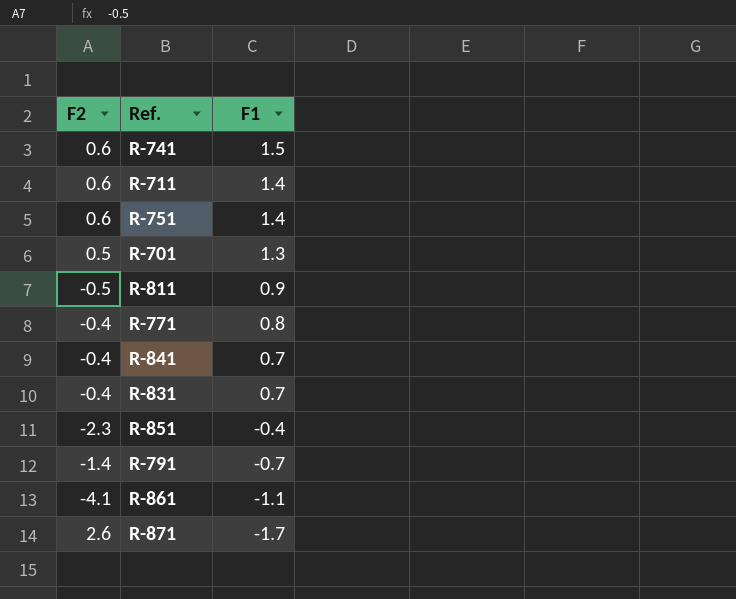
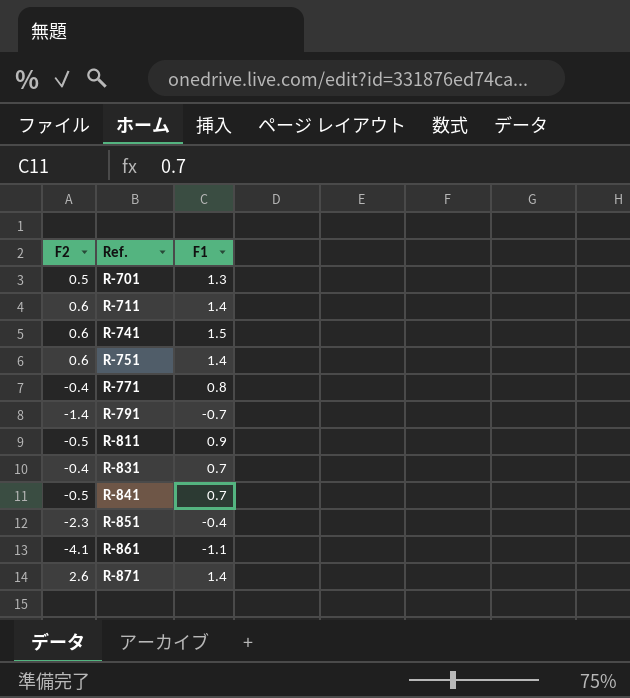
row order: F1 descending -> Ref. ascending
R-841 | F2: -0.4 -> -0.5
R-871 | F1: -1.7 -> 1.4

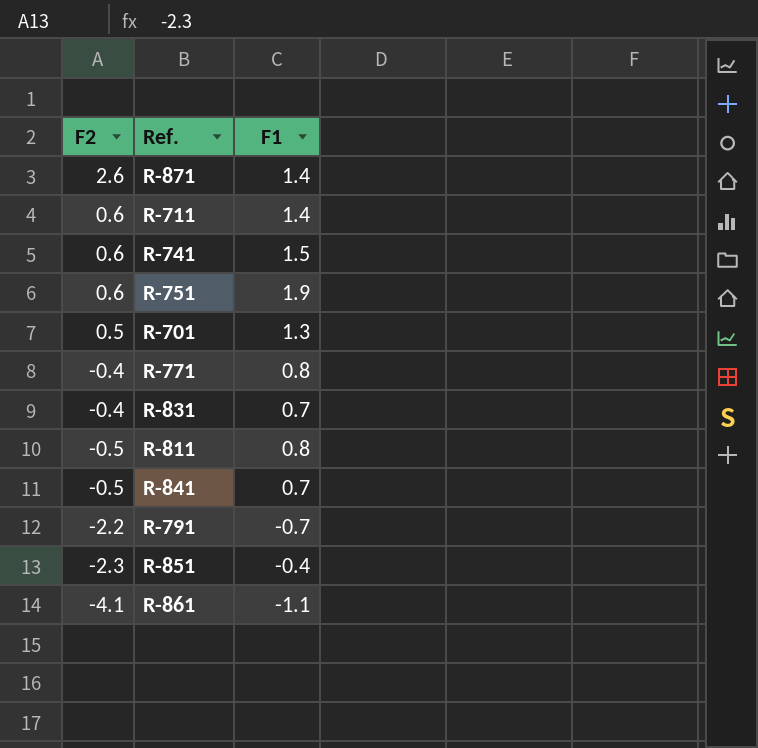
row order: Ref. ascending -> F2 descending
R-751 | F1: 1.4 -> 1.9
R-811 | F1: 0.9 -> 0.8
R-791 | F2: -1.4 -> -2.2

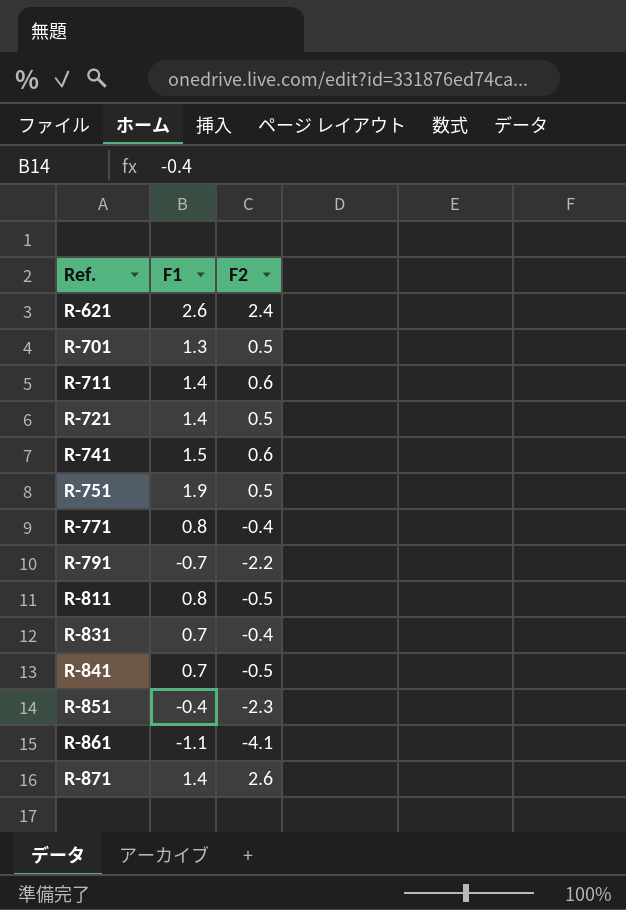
row order: F2 descending -> Ref. ascending
column F2 | position: 1 -> 3
row R-621: none -> 2.6 | 2.4
row R-721: none -> 1.4 | 0.5
R-751 | F2: 0.6 -> 0.5

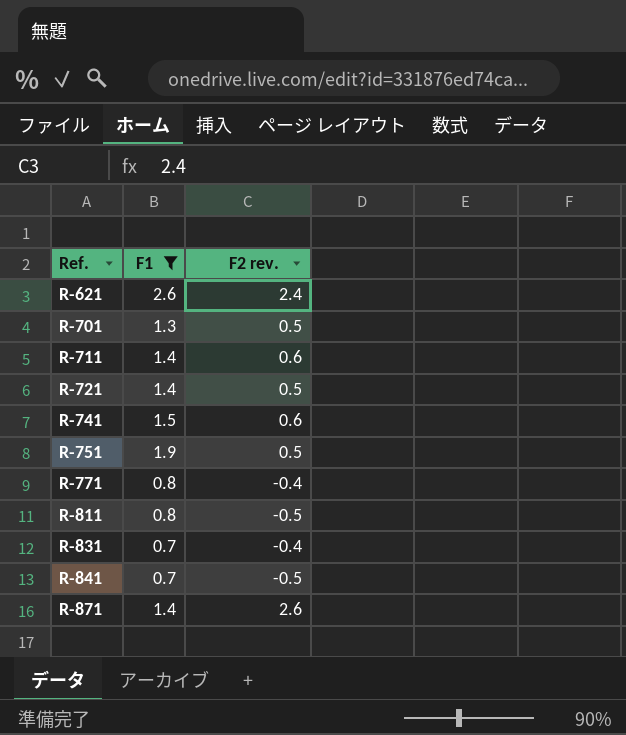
filter: none -> F1 >= 0.7
column name: F2 -> F2 rev.

